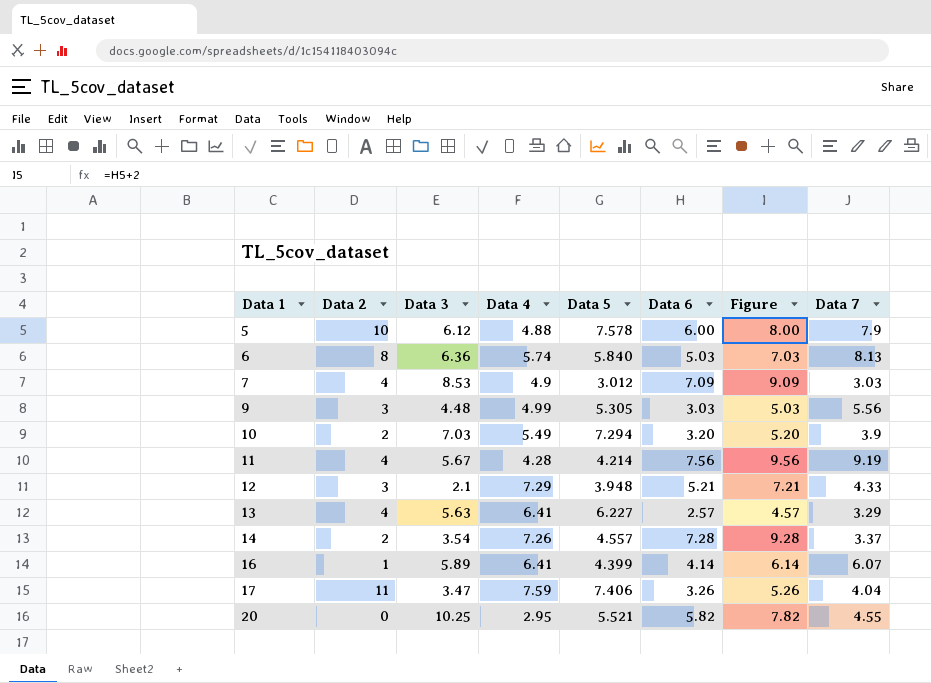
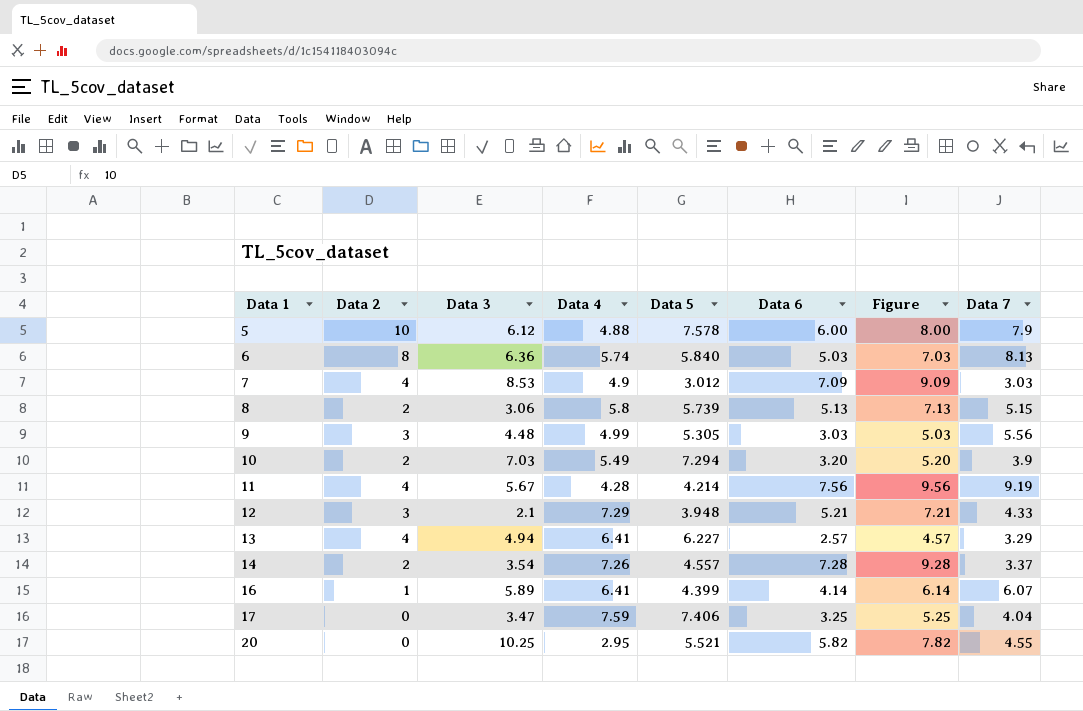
row 8: none -> 2 | 3.06 | 5.8 | 5.739 | 5.13 | 7.13 | 5.15
13 | Data 3: 5.63 -> 4.94
17 | Data 2: 11 -> 0
17 | Data 6: 3.26 -> 3.25
17 | Figure: 5.26 -> 5.25

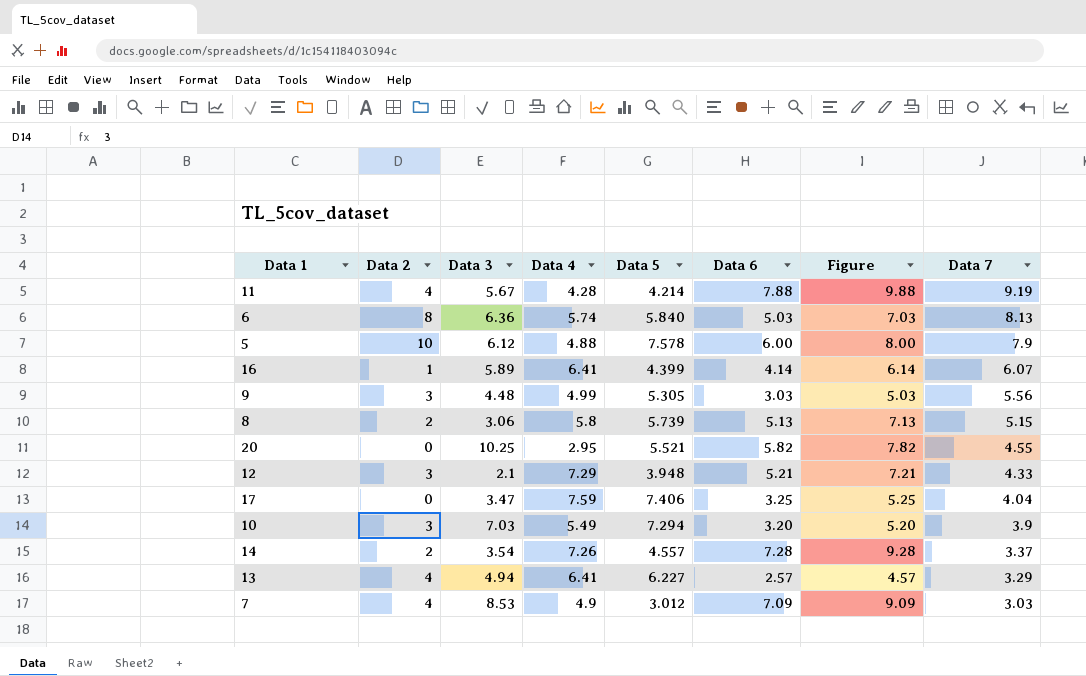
row order: Data 1 ascending -> Data 7 descending
11 | Data 6: 7.56 -> 7.88
11 | Figure: 9.56 -> 9.88
10 | Data 2: 2 -> 3

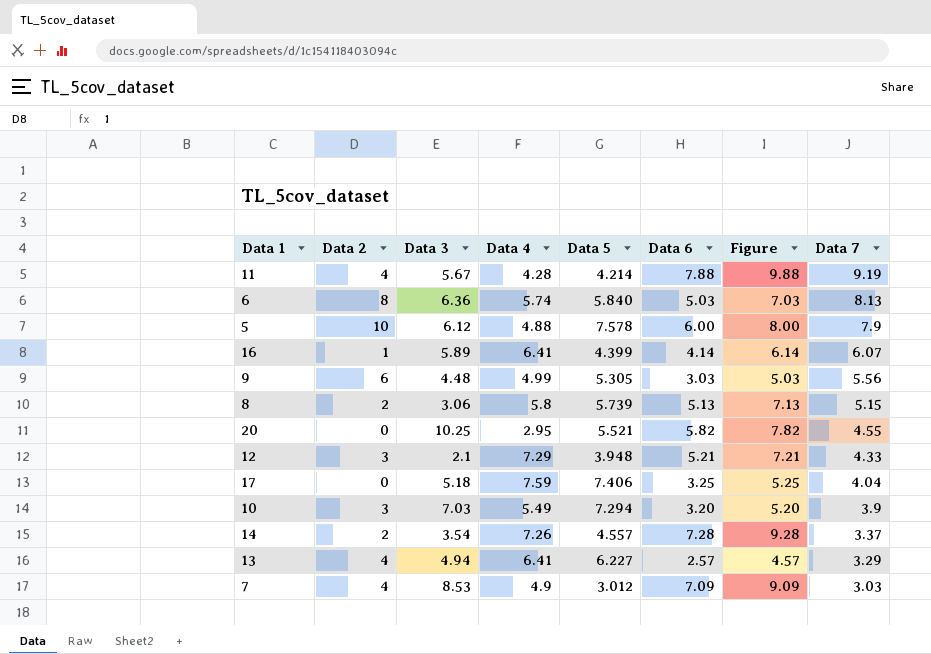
9 | Data 2: 3 -> 6
17 | Data 3: 3.47 -> 5.18

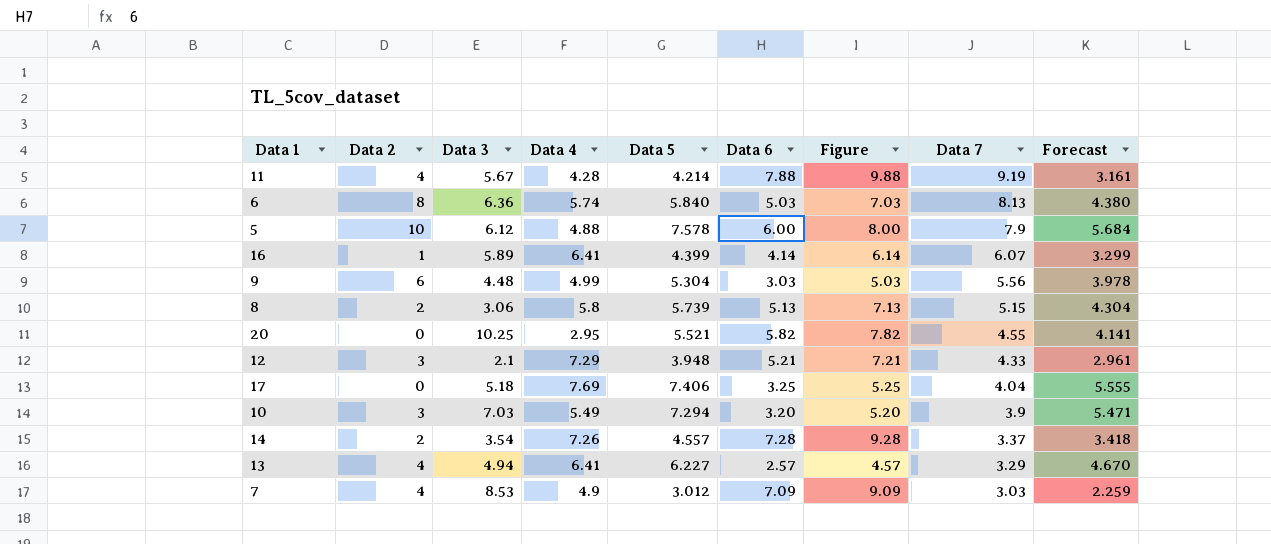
column Forecast | formula: none -> [Data 5] * 0.75
9 | Data 5: 5.305 -> 5.304
17 | Data 4: 7.59 -> 7.69

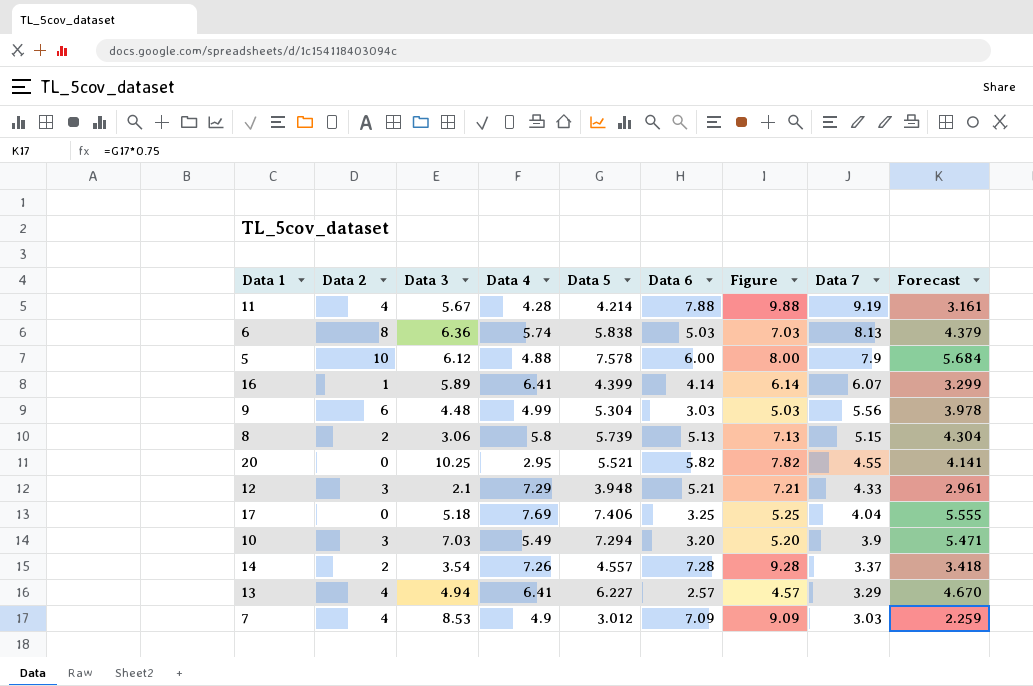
6 | Data 5: 5.840 -> 5.838
6 | Forecast: 4.380 -> 4.379

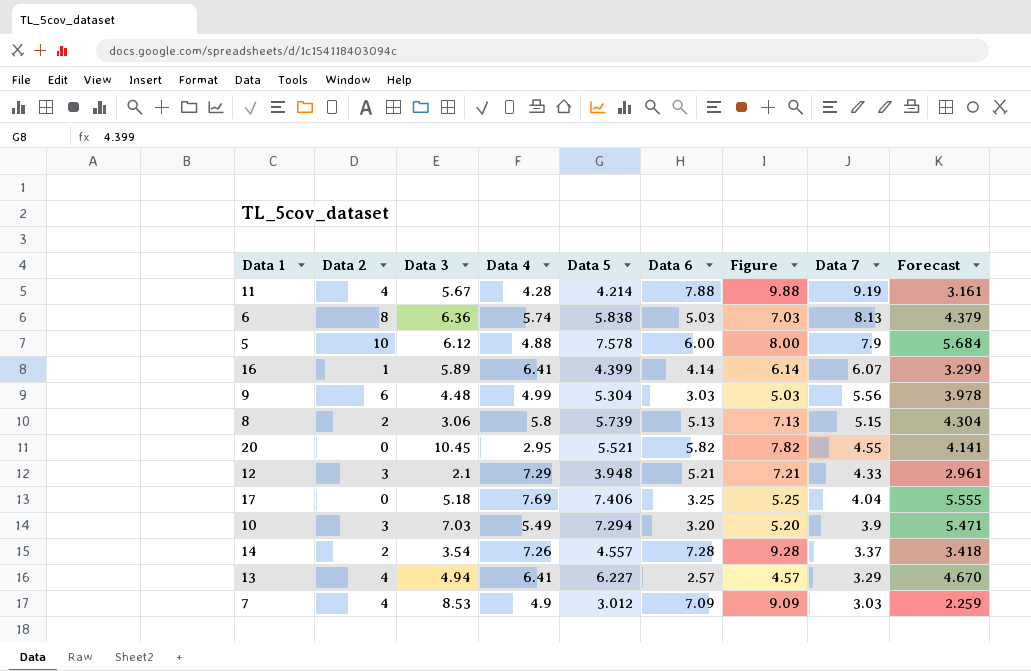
20 | Data 3: 10.25 -> 10.45

